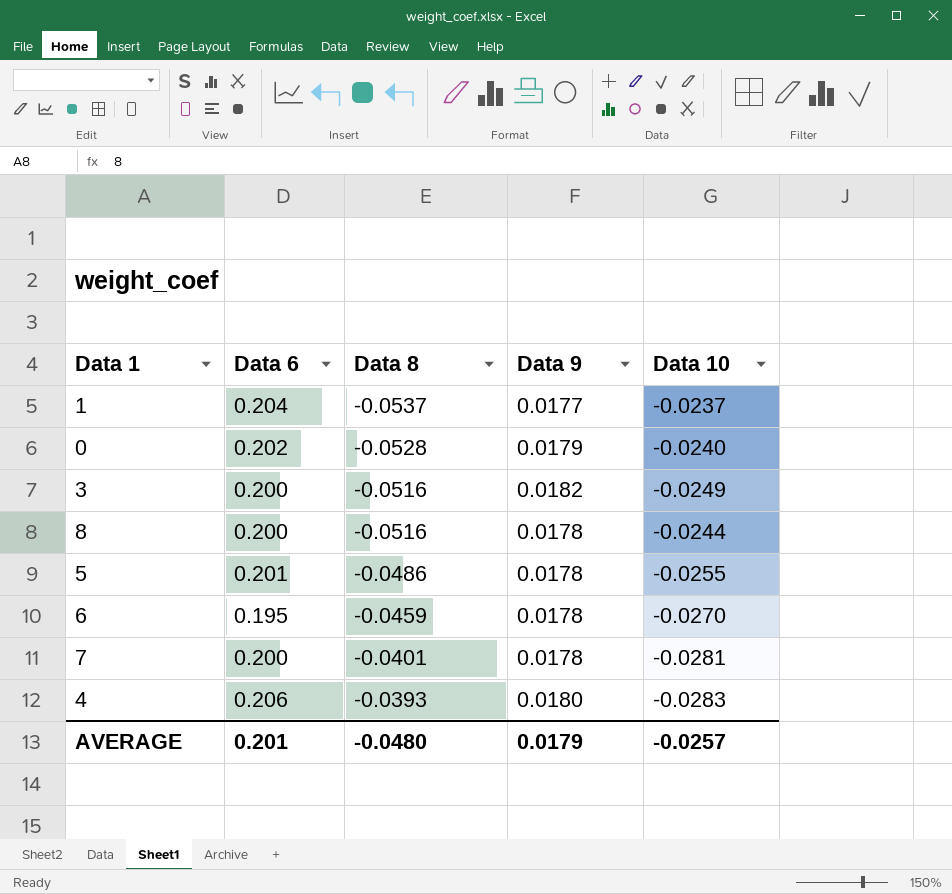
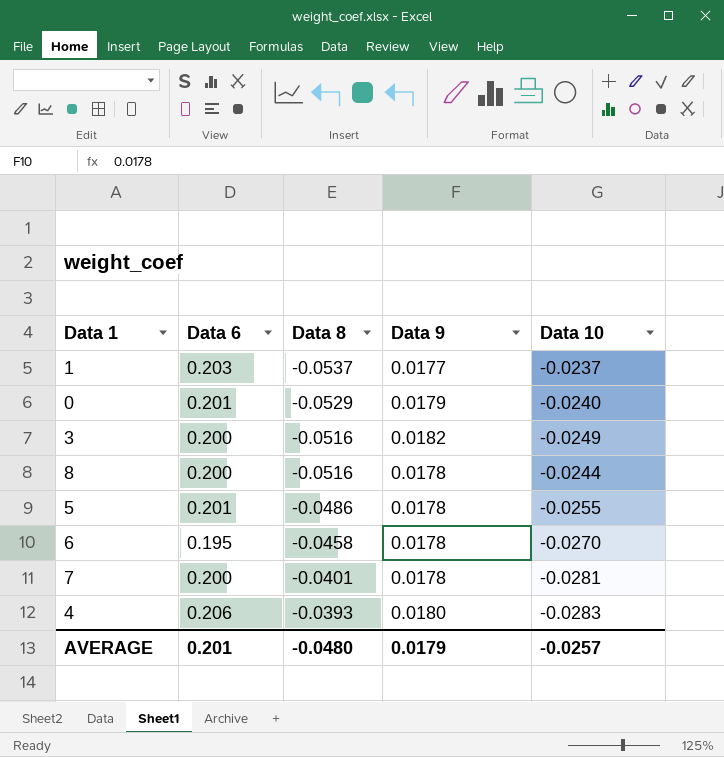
1 | Data 6: 0.204 -> 0.203
0 | Data 6: 0.202 -> 0.201
0 | Data 8: -0.0528 -> -0.0529
6 | Data 8: -0.0459 -> -0.0458

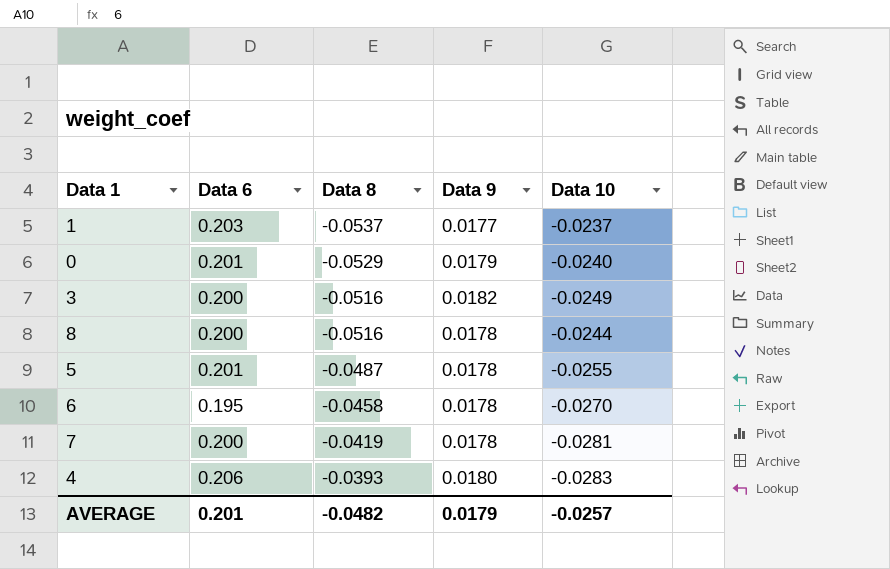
5 | Data 8: -0.0486 -> -0.0487
7 | Data 8: -0.0401 -> -0.0419
AVERAGE | Data 8: -0.0480 -> -0.0482

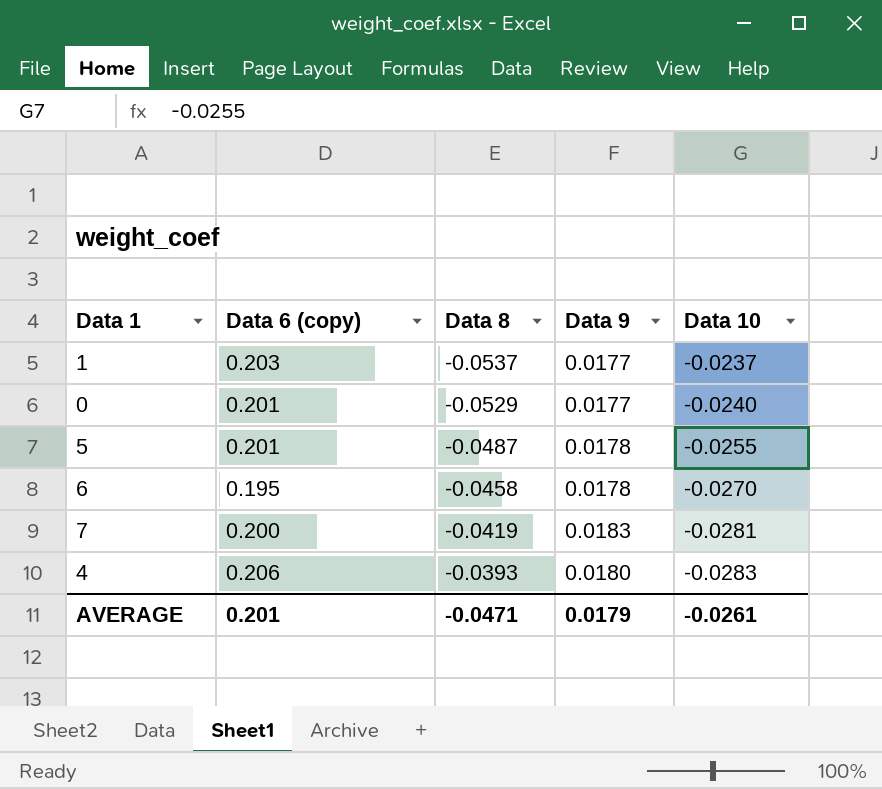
column name: Data 6 -> Data 6 (copy)
row 3: 0.200 | -0.0516 | 0.0182 | -0.0249 -> none
row 8: 0.200 | -0.0516 | 0.0178 | -0.0244 -> none
0 | Data 9: 0.0179 -> 0.0177
7 | Data 9: 0.0178 -> 0.0183
AVERAGE | Data 8: -0.0482 -> -0.0471
AVERAGE | Data 10: -0.0257 -> -0.0261

